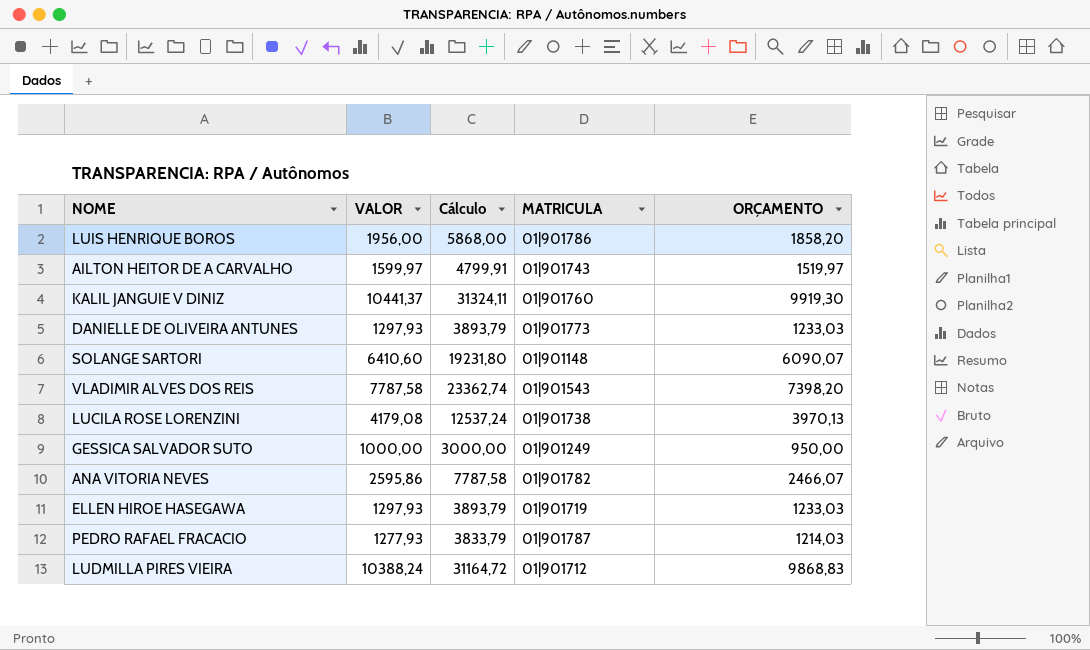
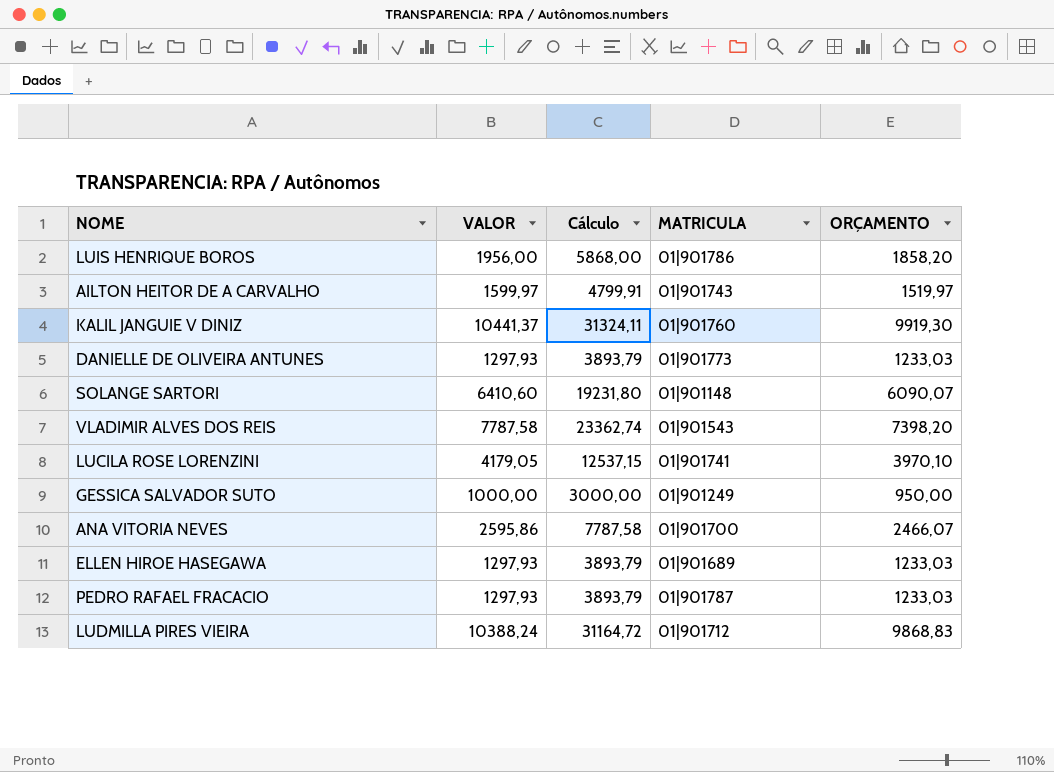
LUCILA ROSE LORENZINI | VALOR: 4179,08 -> 4179,05
LUCILA ROSE LORENZINI | Cálculo: 12537,24 -> 12537,15
LUCILA ROSE LORENZINI | MATRICULA: 01|901738 -> 01|901741
LUCILA ROSE LORENZINI | ORÇAMENTO: 3970,13 -> 3970,10
ANA VITORIA NEVES | MATRICULA: 01|901782 -> 01|901700
ELLEN HIROE HASEGAWA | MATRICULA: 01|901719 -> 01|901689
PEDRO RAFAEL FRACACIO | VALOR: 1277,93 -> 1297,93
PEDRO RAFAEL FRACACIO | Cálculo: 3833,79 -> 3893,79
PEDRO RAFAEL FRACACIO | ORÇAMENTO: 1214,03 -> 1233,03

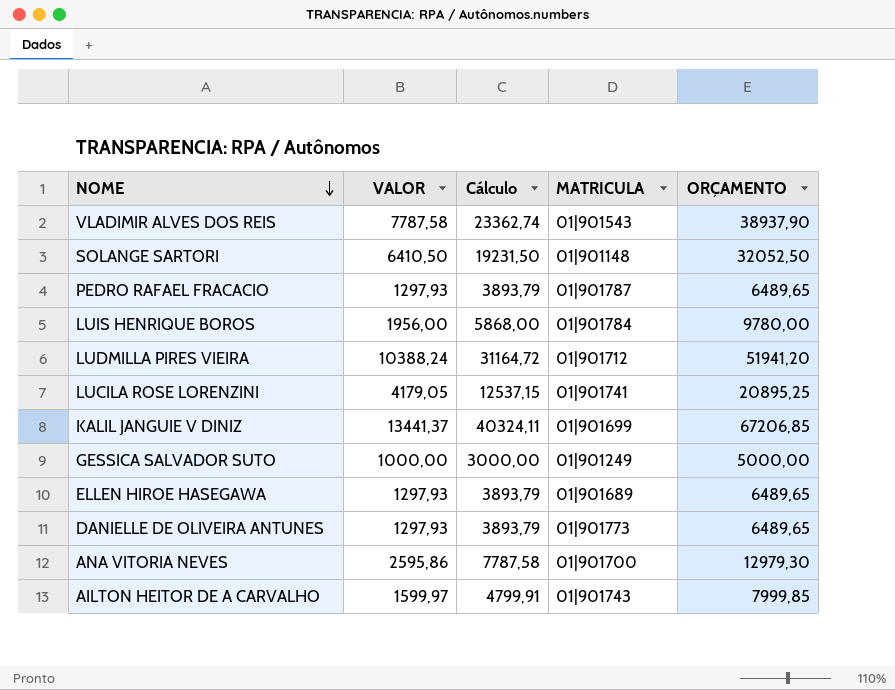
row order: none -> NOME descending
column ORÇAMENTO | formula: [VALOR] * 0,95 -> [VALOR] * 5
SOLANGE SARTORI | VALOR: 6410,60 -> 6410,50
SOLANGE SARTORI | Cálculo: 19231,80 -> 19231,50
LUIS HENRIQUE BOROS | MATRICULA: 01|901786 -> 01|901784
KALIL JANGUIE V DINIZ | VALOR: 10441,37 -> 13441,37
KALIL JANGUIE V DINIZ | Cálculo: 31324,11 -> 40324,11
KALIL JANGUIE V DINIZ | MATRICULA: 01|901760 -> 01|901699

